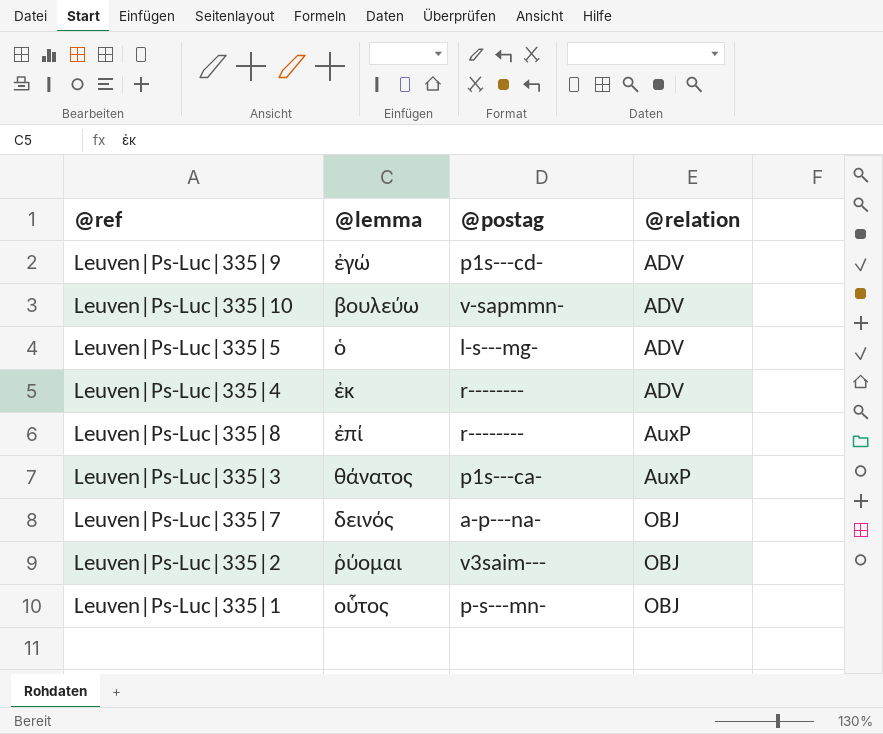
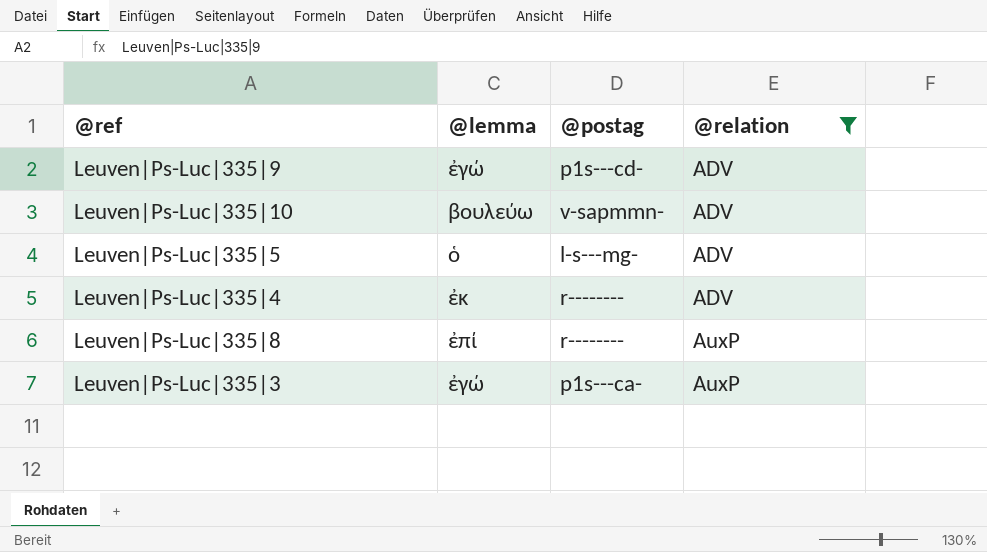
filter: none -> @relation != OBJ
Leuven|Ps-Luc|335|3 | @lemma: θάνατος -> ἐγώ

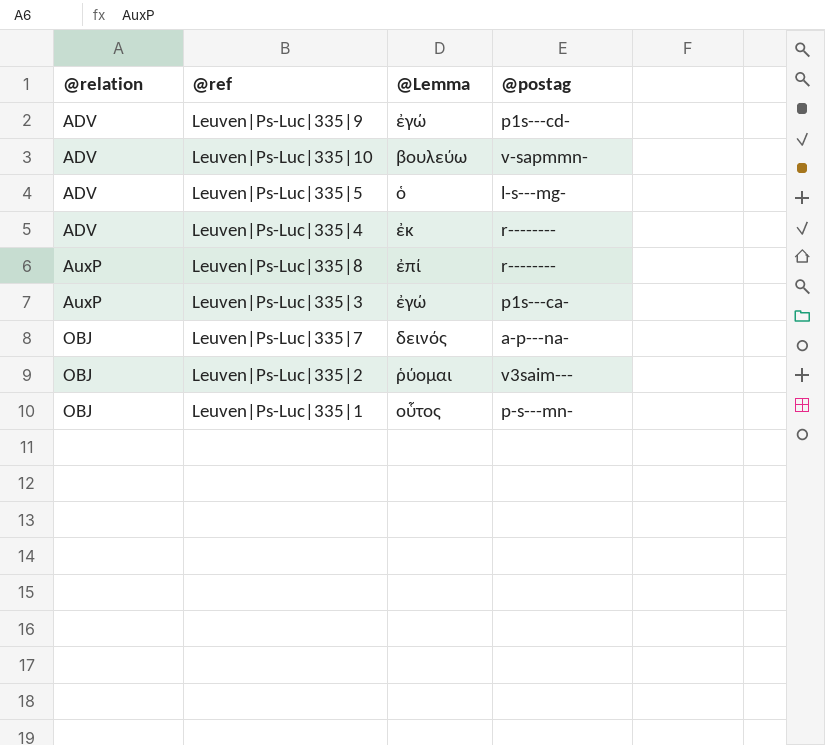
filter: @relation != OBJ -> none
column @relation | position: 4 -> 1
column name: @lemma -> @Lemma

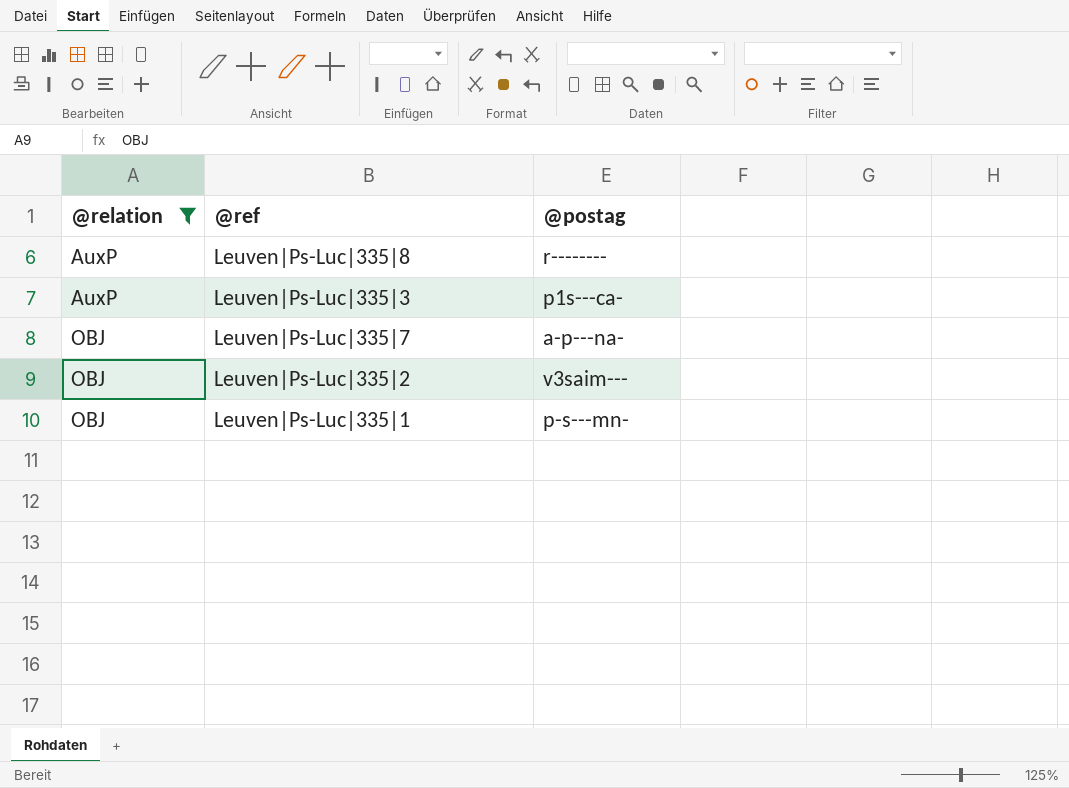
filter: none -> @relation != ADV
column @Lemma | position: 3 -> none

